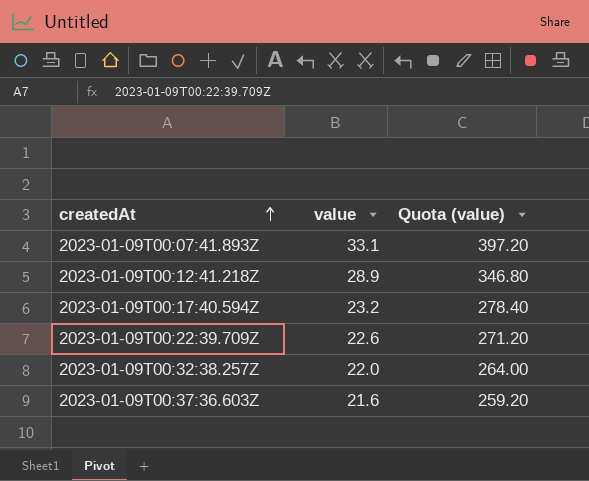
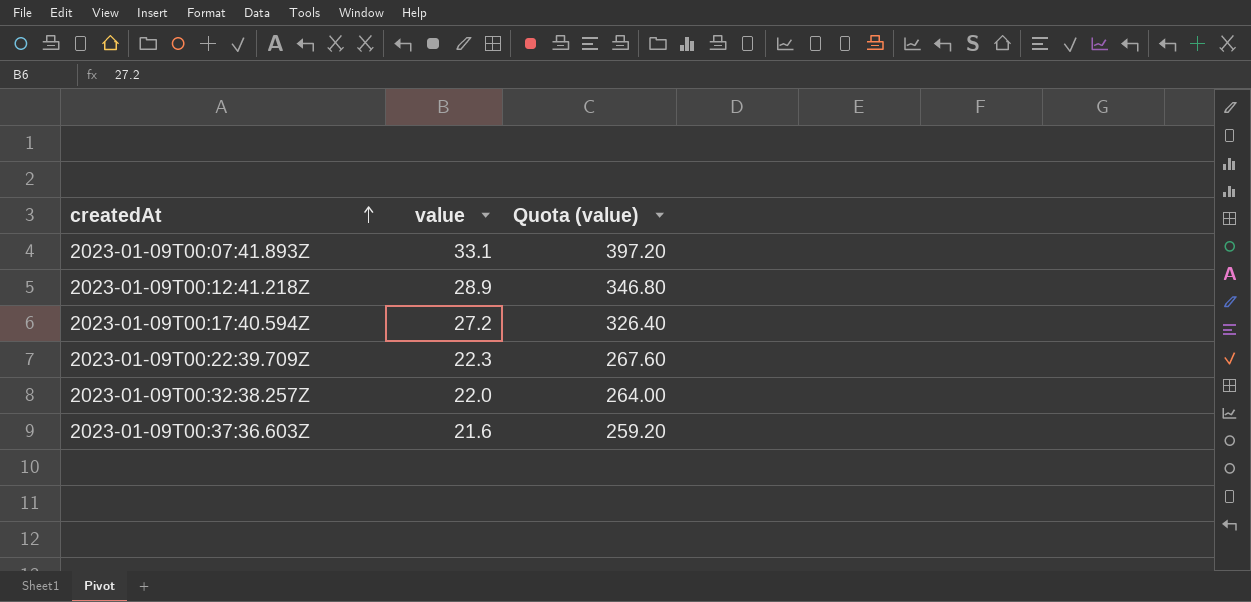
2023-01-09T00:17:40.594Z | value: 23.2 -> 27.2
2023-01-09T00:17:40.594Z | Quota (value): 278.40 -> 326.40
2023-01-09T00:22:39.709Z | value: 22.6 -> 22.3
2023-01-09T00:22:39.709Z | Quota (value): 271.20 -> 267.60

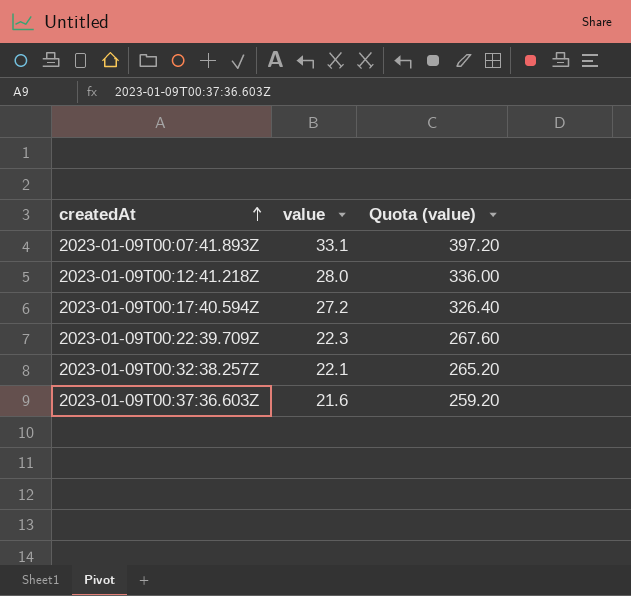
2023-01-09T00:12:41.218Z | value: 28.9 -> 28.0
2023-01-09T00:12:41.218Z | Quota (value): 346.80 -> 336.00
2023-01-09T00:32:38.257Z | value: 22.0 -> 22.1
2023-01-09T00:32:38.257Z | Quota (value): 264.00 -> 265.20

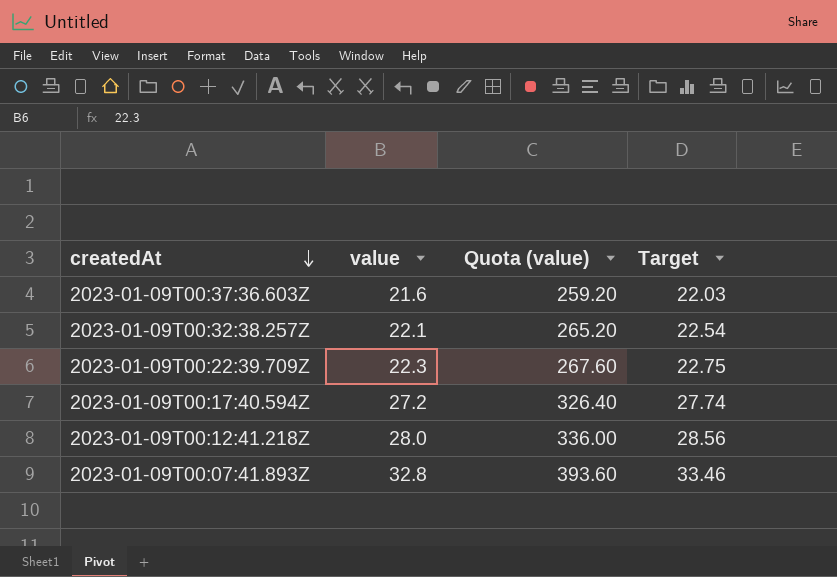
row order: createdAt ascending -> createdAt descending
column Target | formula: none -> [value] * 1.02
2023-01-09T00:07:41.893Z | value: 33.1 -> 32.8
2023-01-09T00:07:41.893Z | Quota (value): 397.20 -> 393.60

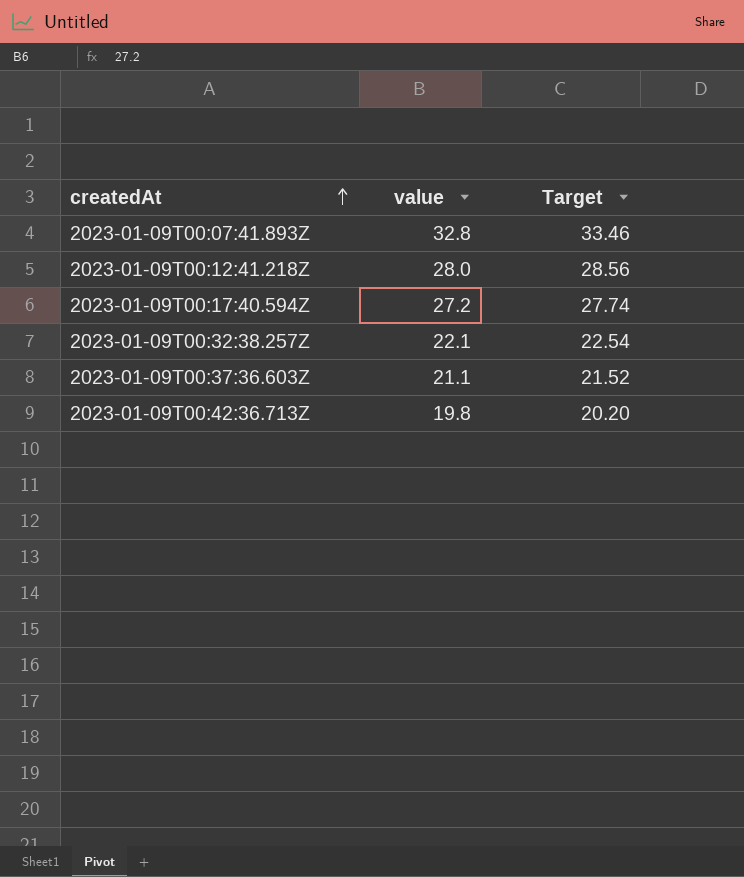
row order: createdAt descending -> createdAt ascending
column Quota (value) | formula: [value] * 12 -> none
row 2023-01-09T00:22:39.709Z: 22.3 | 267.60 | 22.75 -> none
2023-01-09T00:37:36.603Z | value: 21.6 -> 21.1
2023-01-09T00:37:36.603Z | Target: 22.03 -> 21.52
row 2023-01-09T00:42:36.713Z: none -> 19.8 | 20.20

